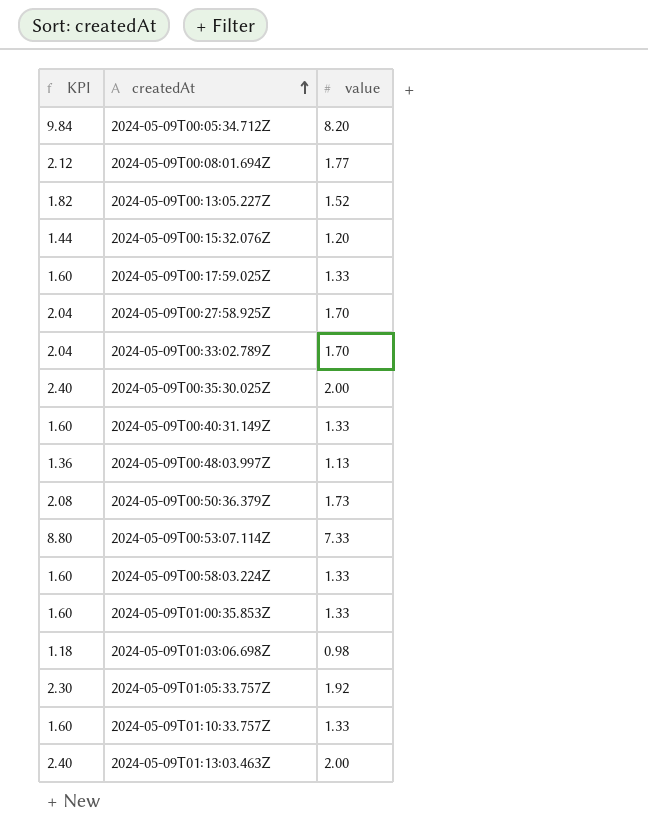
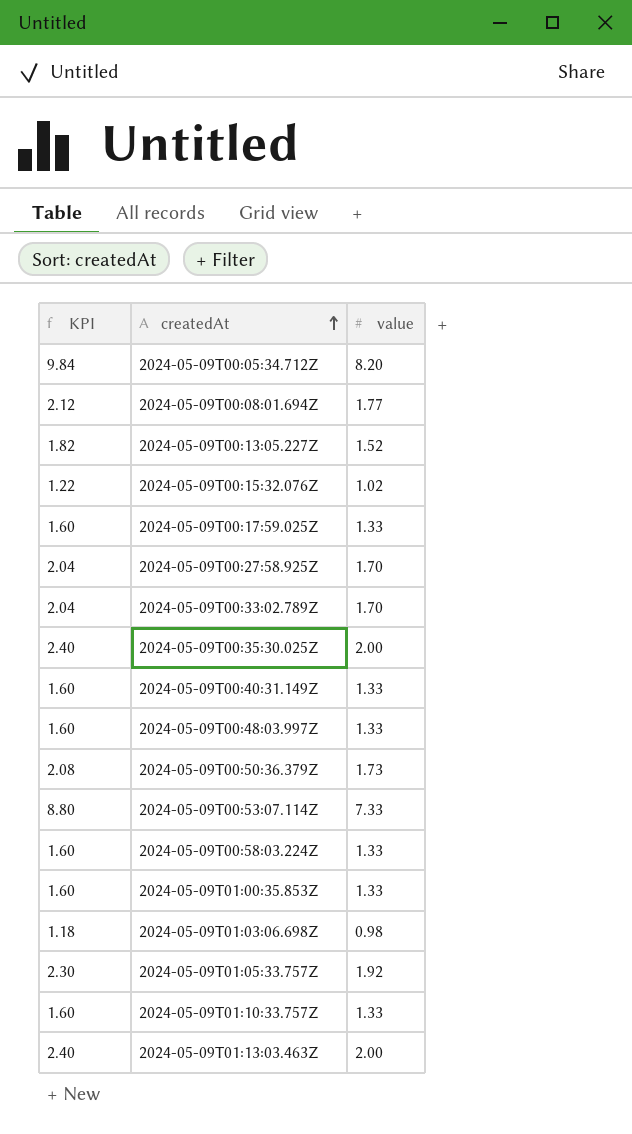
2024-05-09T00:15:32.076Z | KPI: 1.44 -> 1.22
2024-05-09T00:15:32.076Z | value: 1.20 -> 1.02
2024-05-09T00:48:03.997Z | KPI: 1.36 -> 1.60
2024-05-09T00:48:03.997Z | value: 1.13 -> 1.33

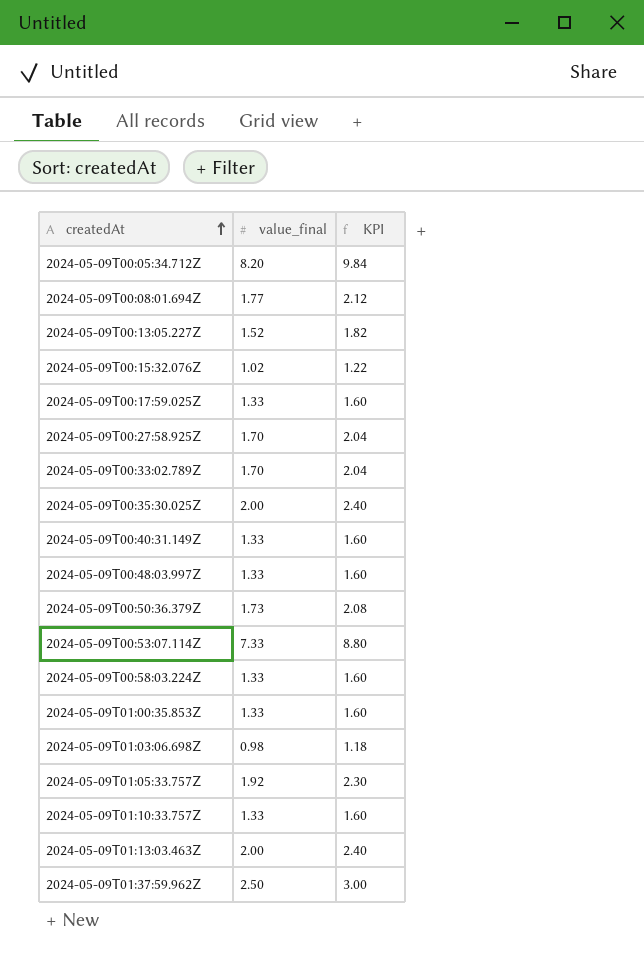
column name: value -> value_final
column KPI | position: 1 -> 3
row 2024-05-09T01:37:59.962Z: none -> 2.50 | 3.00

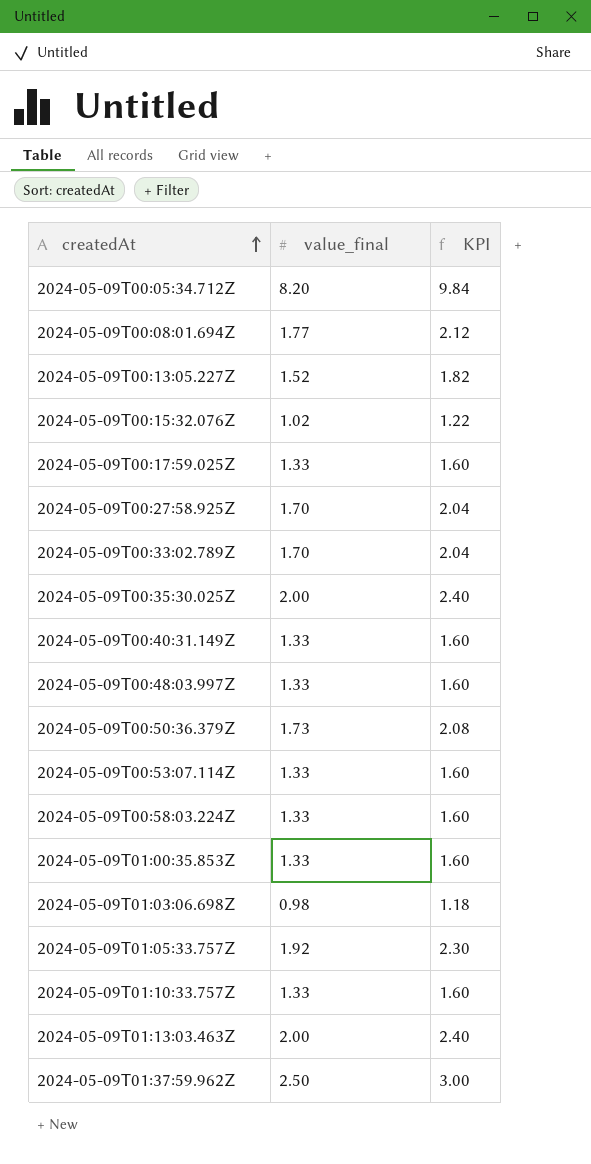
2024-05-09T00:53:07.114Z | value_final: 7.33 -> 1.33
2024-05-09T00:53:07.114Z | KPI: 8.80 -> 1.60

